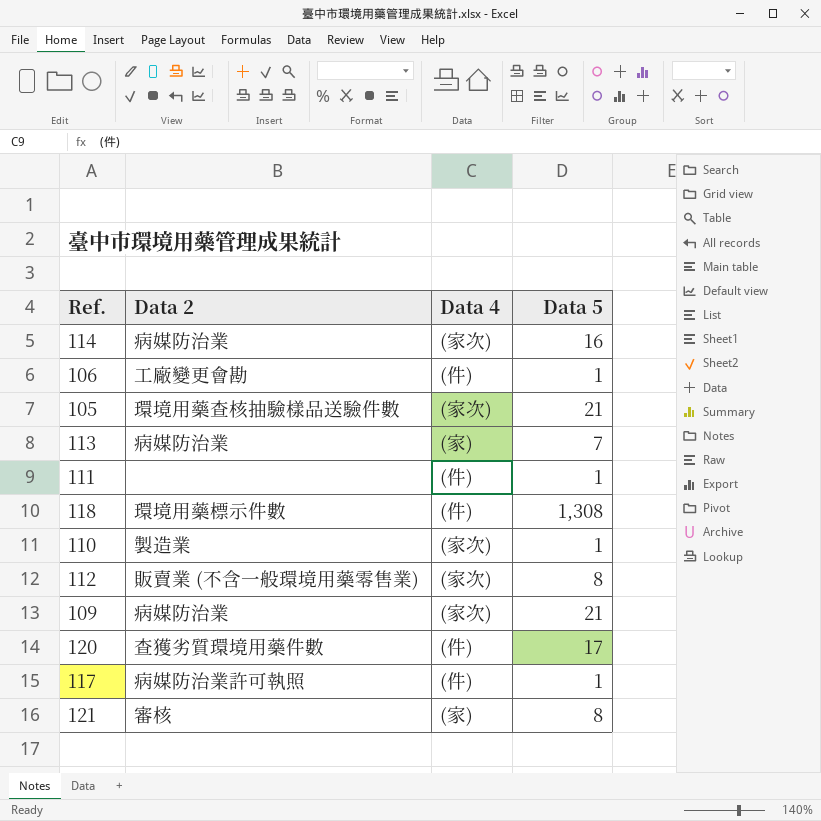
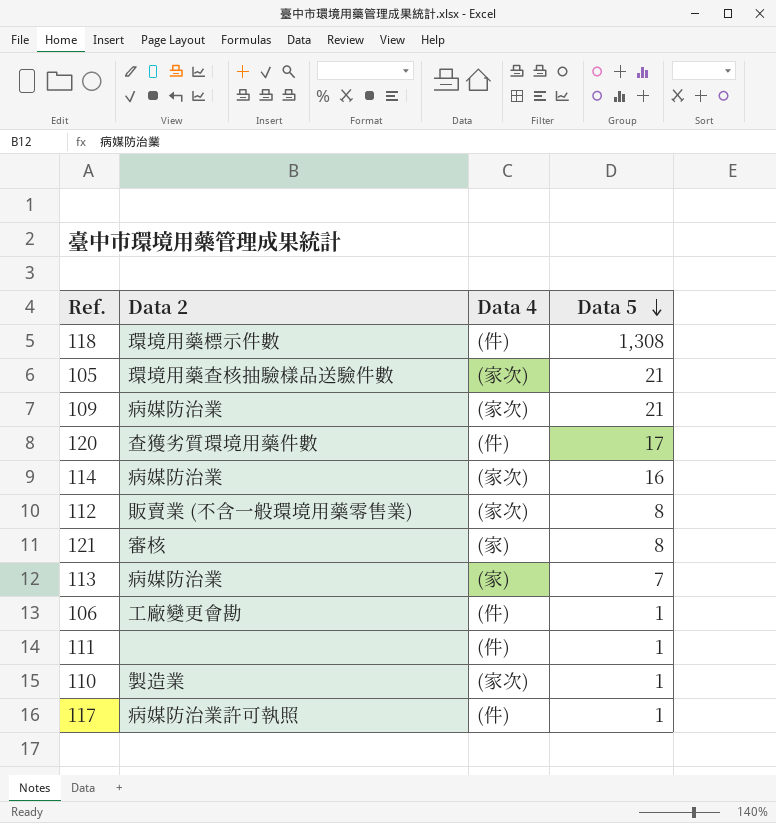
row order: none -> Data 5 descending

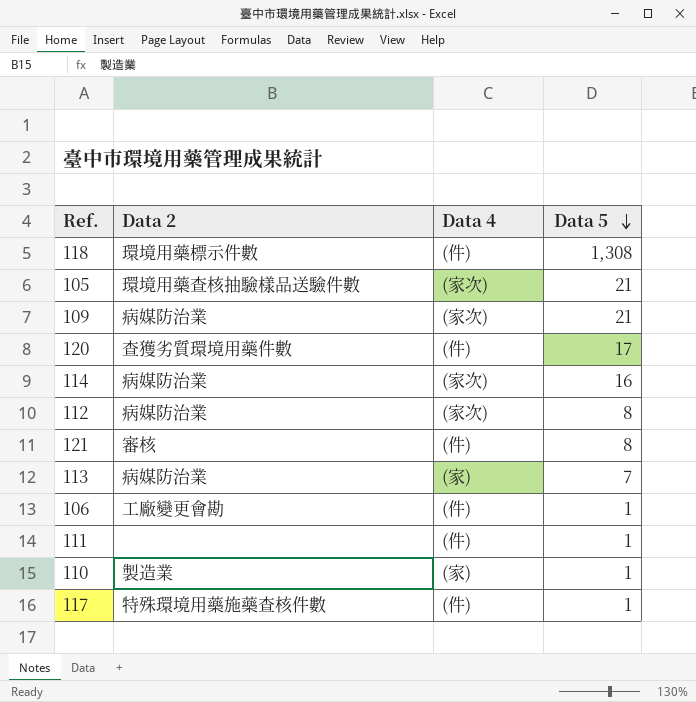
112 | Data 2: 販賣業 (不含一般環境用藥零售業) -> 病媒防治業
121 | Data 4: (家) -> (件)
110 | Data 4: (家次) -> (家)
117 | Data 2: 病媒防治業許可執照 -> 特殊環境用藥施藥查核件數

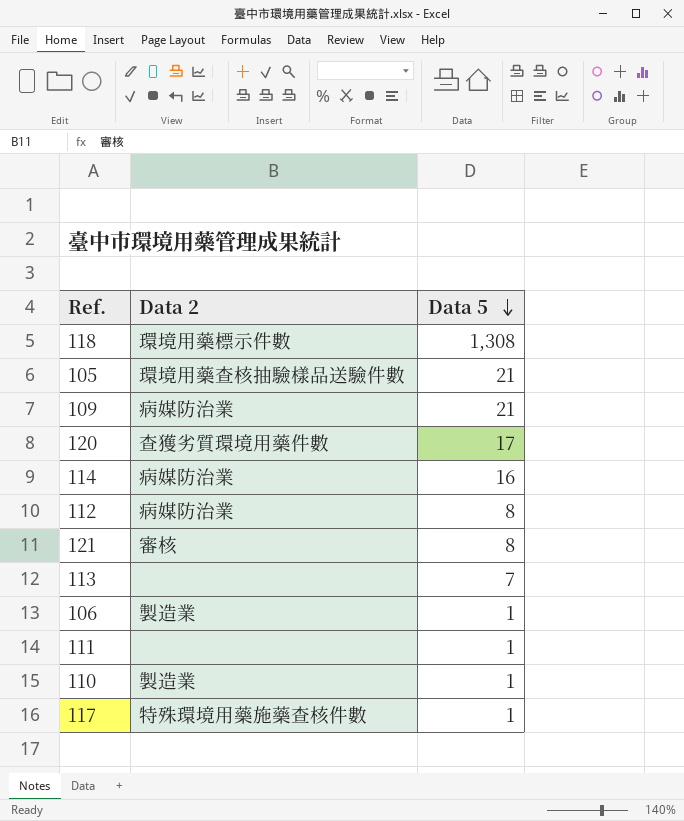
column Data 4 | position: 3 -> none
113 | Data 2: 病媒防治業 -> none
106 | Data 2: 工廠變更會勘 -> 製造業

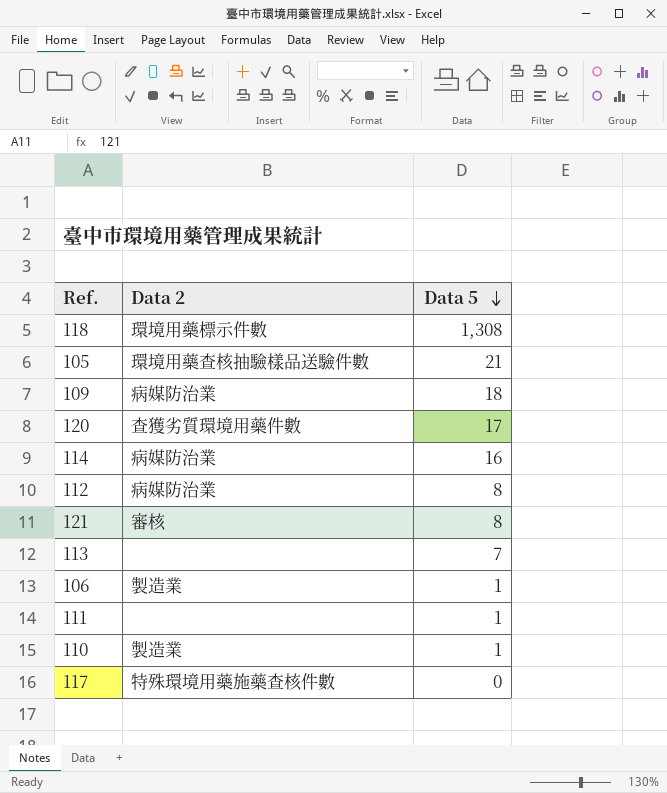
109 | Data 5: 21 -> 18
117 | Data 5: 1 -> 0

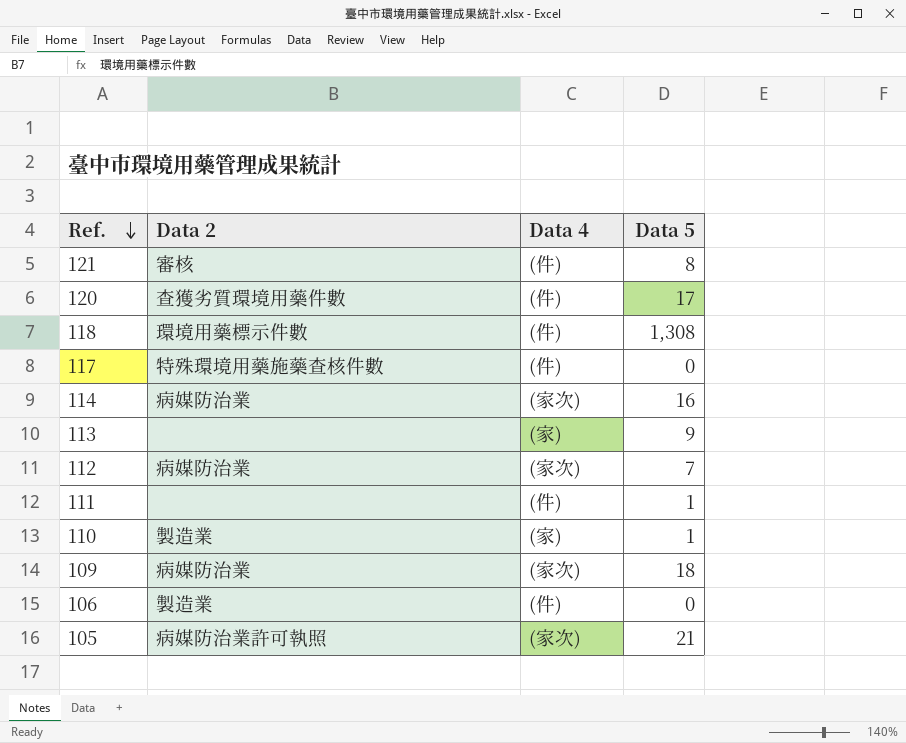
row order: Data 5 descending -> Ref. descending
column Data 4 | position: none -> 3
113 | Data 5: 7 -> 9
112 | Data 5: 8 -> 7
106 | Data 5: 1 -> 0
105 | Data 2: 環境用藥查核抽驗樣品送驗件數 -> 病媒防治業許可執照

